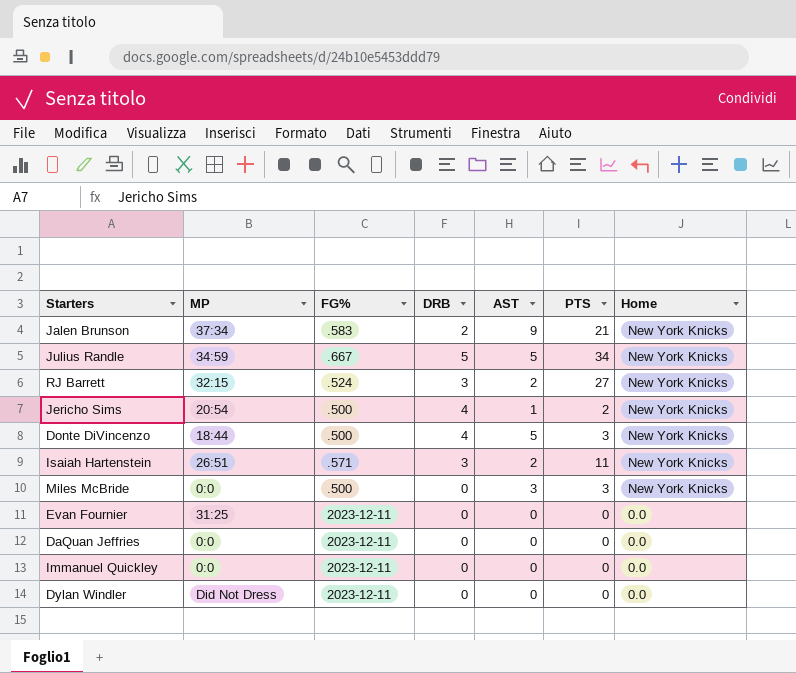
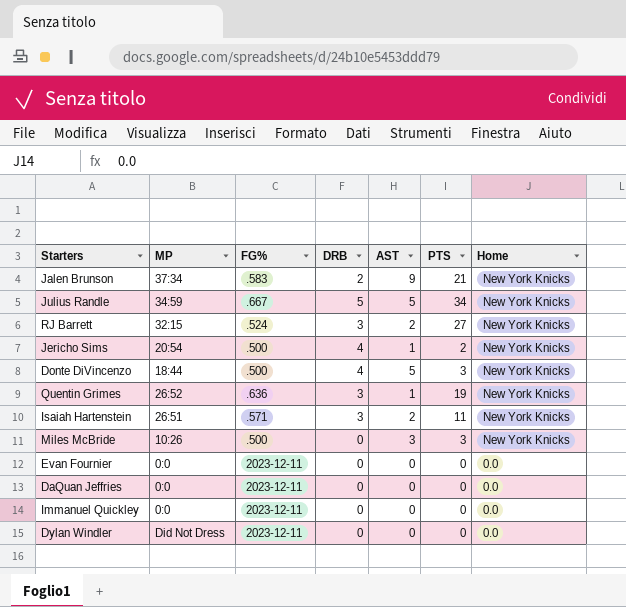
row Quentin Grimes: none -> 26:52 | .636 | 3 | 1 | 19 | New York Knicks
Miles McBride | MP: 0:0 -> 10:26
Evan Fournier | MP: 31:25 -> 0:0

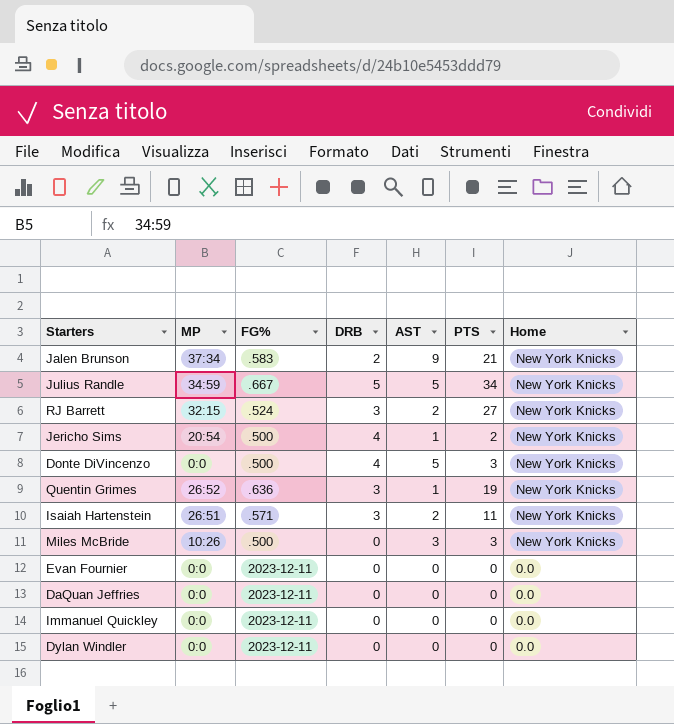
Donte DiVincenzo | MP: 18:44 -> 0:0
Dylan Windler | MP: Did Not Dress -> 0:0

